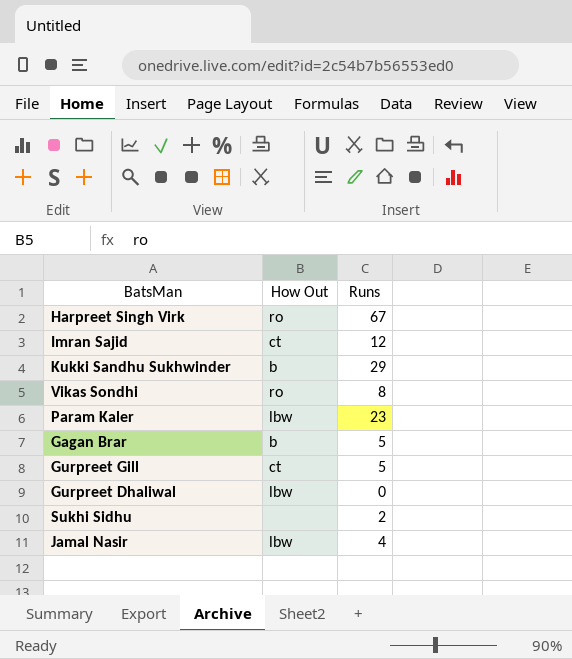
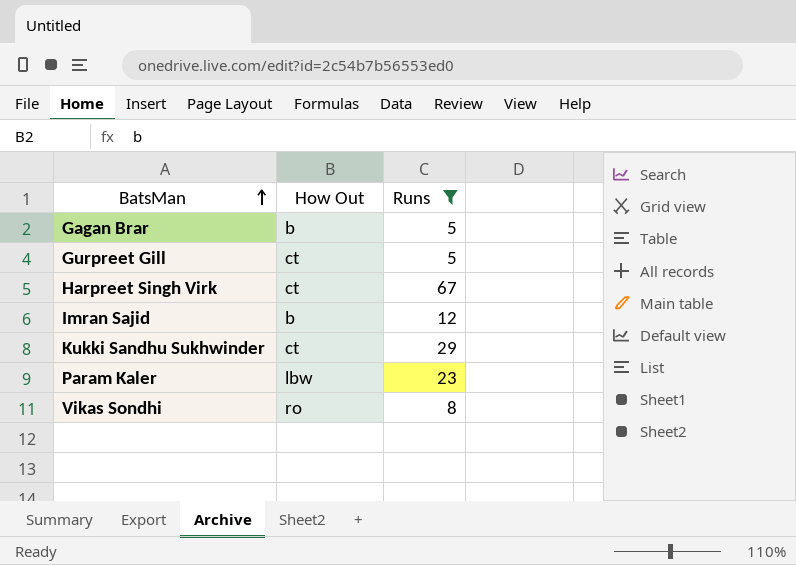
filter: none -> Runs >= 5
row order: none -> BatsMan ascending
Harpreet Singh Virk | How Out: ro -> ct
Imran Sajid | How Out: ct -> b
Kukki Sandhu Sukhwinder | How Out: b -> ct

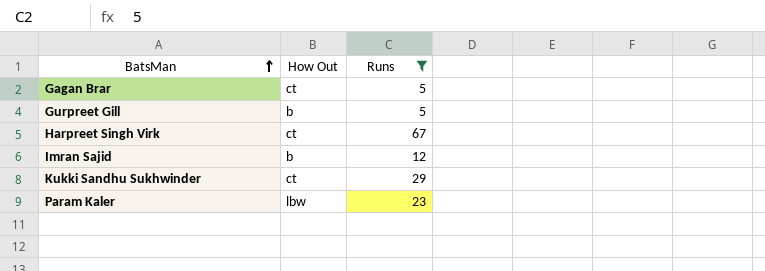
row Vikas Sondhi: ro | 8 -> none
Gagan Brar | How Out: b -> ct
Gurpreet Gill | How Out: ct -> b

